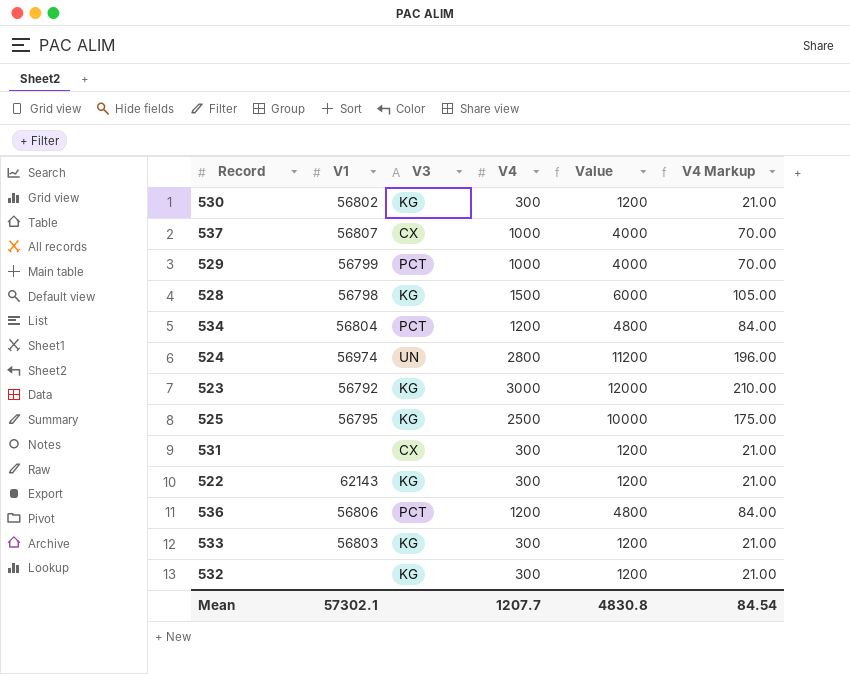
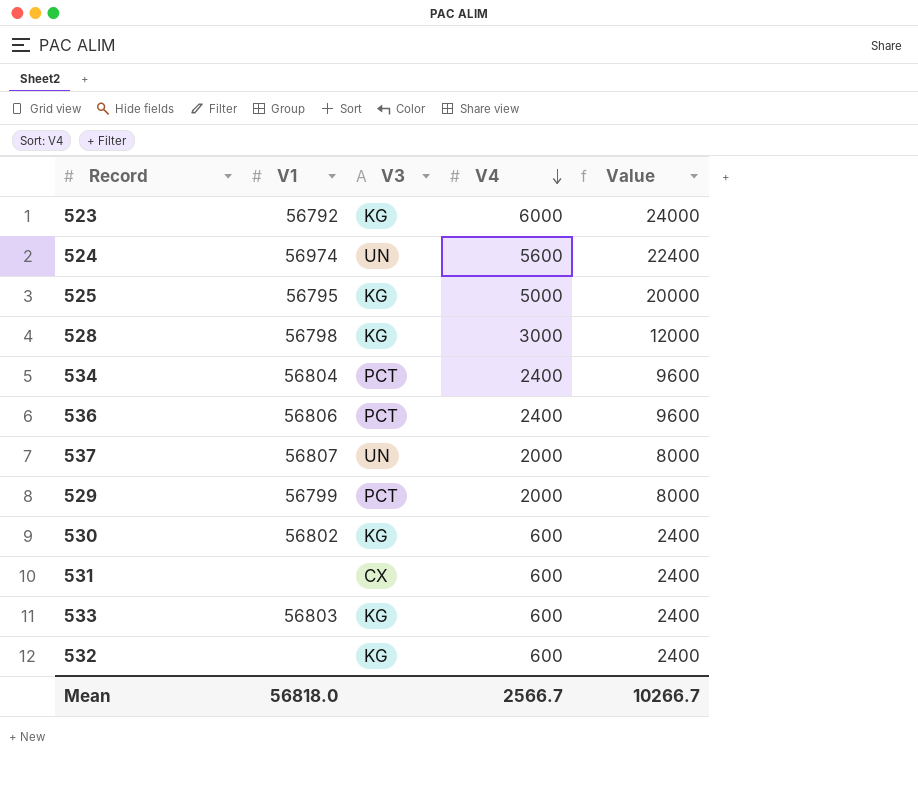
row order: none -> V4 descending
column V4 Markup | formula: [V4] * 0.07 -> none
row 522: 62143 | KG | 300 | 1200 | 21.00 -> none
523 | V4: 3000 -> 6000
523 | Value: 12000 -> 24000
524 | V4: 2800 -> 5600
524 | Value: 11200 -> 22400
525 | V4: 2500 -> 5000
525 | Value: 10000 -> 20000
528 | V4: 1500 -> 3000
528 | Value: 6000 -> 12000
534 | V4: 1200 -> 2400
534 | Value: 4800 -> 9600
536 | V4: 1200 -> 2400
536 | Value: 4800 -> 9600
537 | V3: CX -> UN
537 | V4: 1000 -> 2000
537 | Value: 4000 -> 8000
529 | V4: 1000 -> 2000
529 | Value: 4000 -> 8000
530 | V4: 300 -> 600
530 | Value: 1200 -> 2400
531 | V4: 300 -> 600
531 | Value: 1200 -> 2400
533 | V4: 300 -> 600
533 | Value: 1200 -> 2400
532 | V4: 300 -> 600
532 | Value: 1200 -> 2400
Mean | V1: 57302.1 -> 56818.0
Mean | V4: 1207.7 -> 2566.7
Mean | Value: 4830.8 -> 10266.7

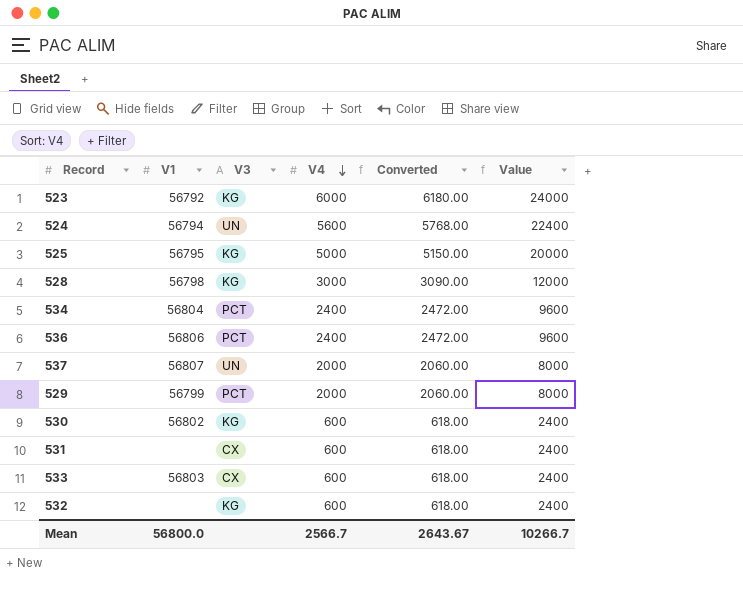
column Converted | formula: none -> [V4] * 1.03
524 | V1: 56974 -> 56794
533 | V3: KG -> CX
Mean | V1: 56818.0 -> 56800.0

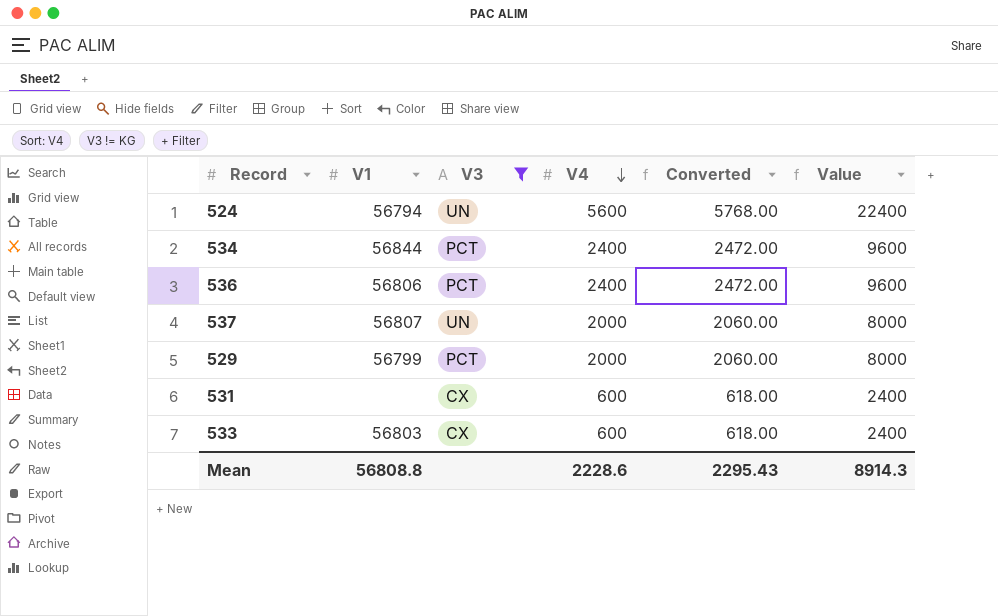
filter: none -> V3 != KG
534 | V1: 56804 -> 56844
Mean | V1: 56800.0 -> 56808.8
Mean | V4: 2566.7 -> 2228.6
Mean | Converted: 2643.67 -> 2295.43
Mean | Value: 10266.7 -> 8914.3

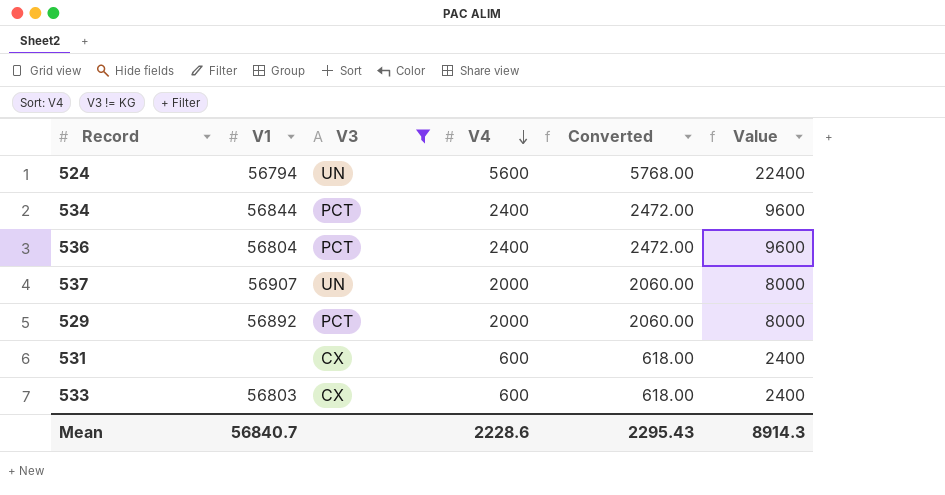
536 | V1: 56806 -> 56804
537 | V1: 56807 -> 56907
529 | V1: 56799 -> 56892
Mean | V1: 56808.8 -> 56840.7

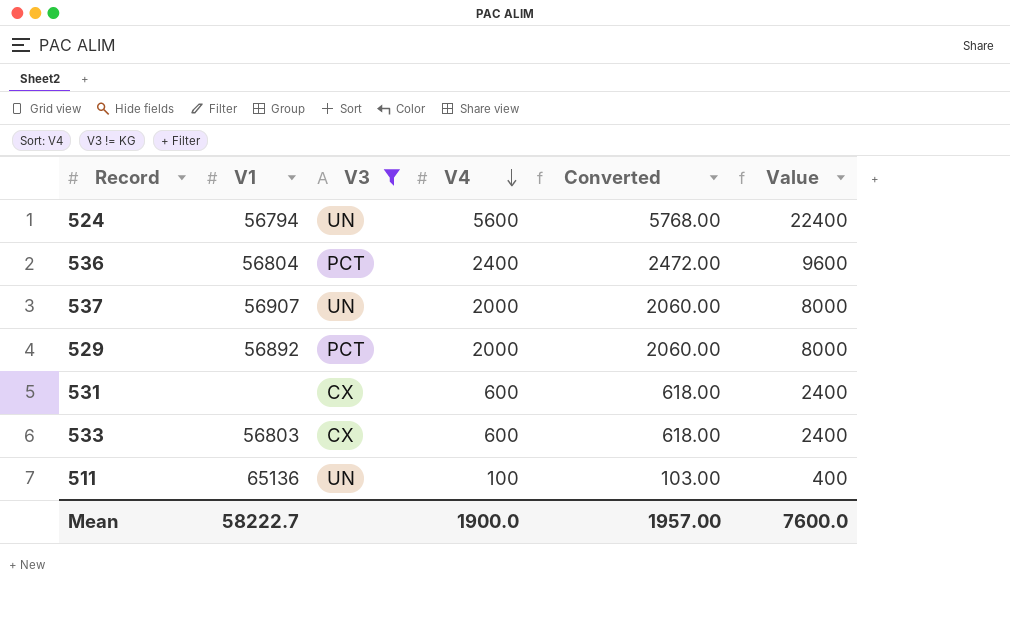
row 534: 56844 | PCT | 2400 | 2472.00 | 9600 -> none
row 511: none -> 65136 | UN | 100 | 103.00 | 400
Mean | V1: 56840.7 -> 58222.7
Mean | V4: 2228.6 -> 1900.0
Mean | Converted: 2295.43 -> 1957.00
Mean | Value: 8914.3 -> 7600.0

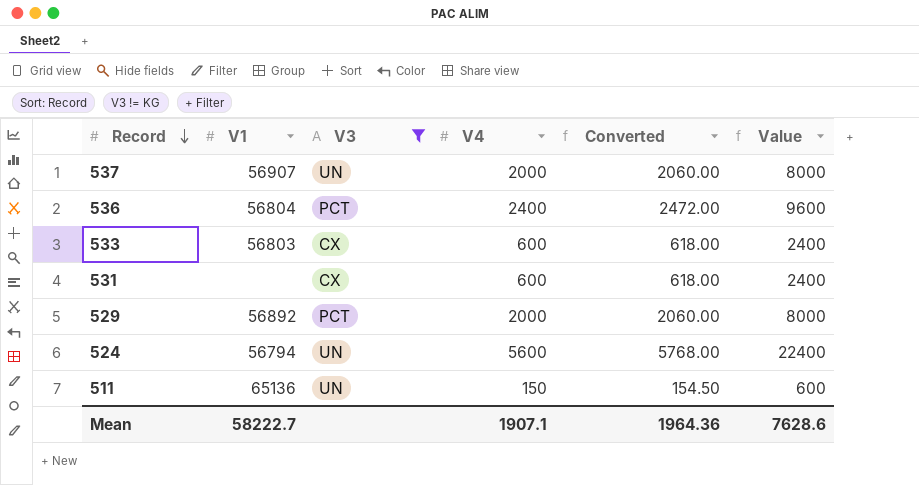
row order: V4 descending -> Record descending
511 | V4: 100 -> 150
511 | Converted: 103.00 -> 154.50
511 | Value: 400 -> 600
Mean | V4: 1900.0 -> 1907.1
Mean | Converted: 1957.00 -> 1964.36
Mean | Value: 7600.0 -> 7628.6

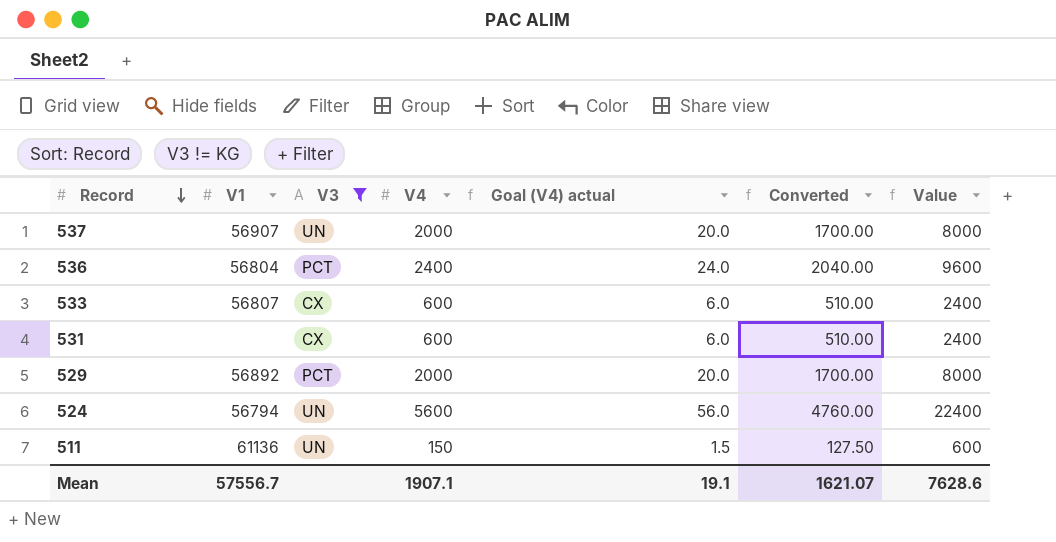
column Goal (V4) actual | formula: none -> [V4] * 0.01
column Converted | formula: [V4] * 1.03 -> [V4] * 0.85
533 | V1: 56803 -> 56807
511 | V1: 65136 -> 61136
Mean | V1: 58222.7 -> 57556.7
Mean | Converted: 1964.36 -> 1621.07

